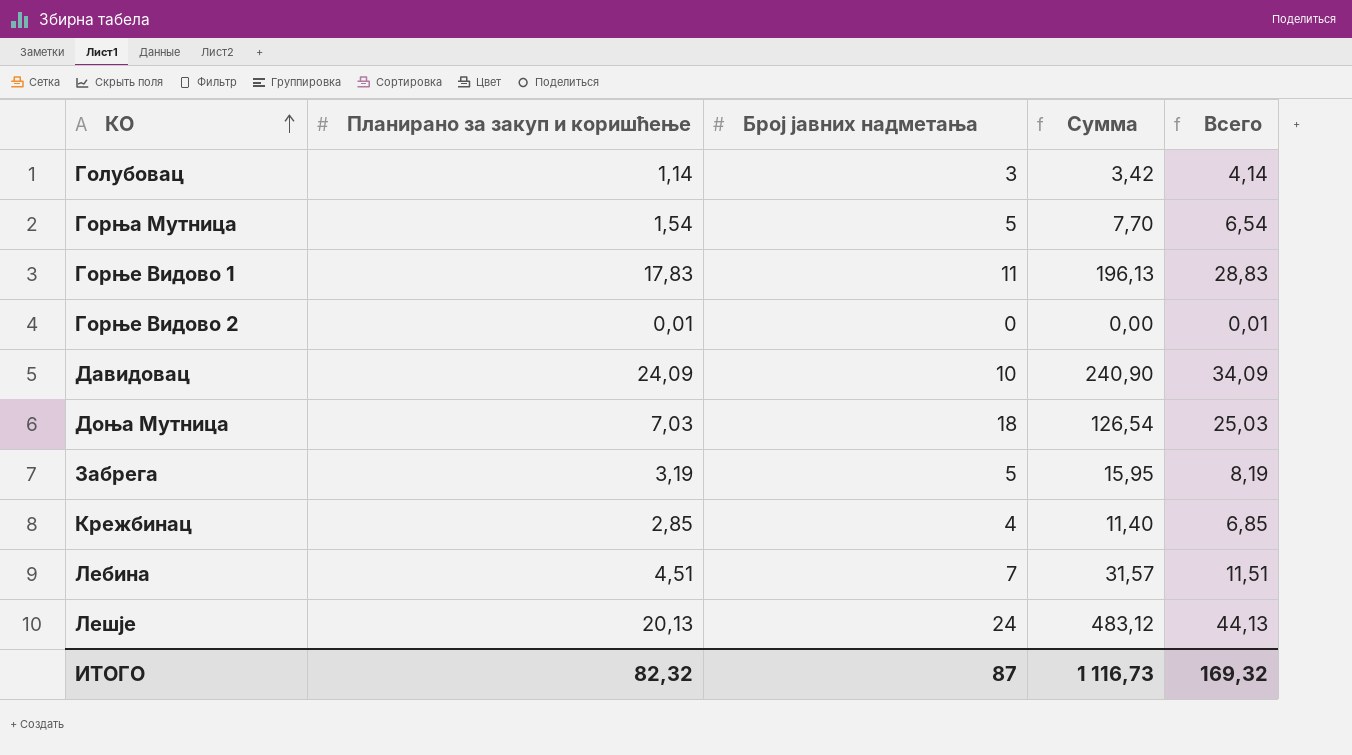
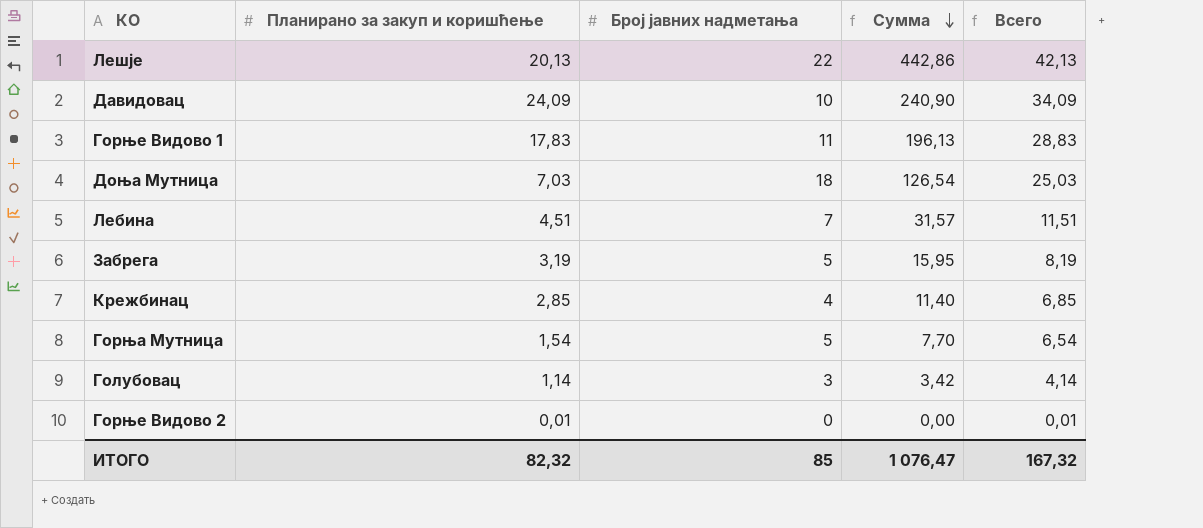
row order: КО ascending -> Сумма descending
Лешје | Број јавних надметања: 24 -> 22
Лешје | Сумма: 483,12 -> 442,86
Лешје | Всего: 44,13 -> 42,13
ИТОГО | Број јавних надметања: 87 -> 85
ИТОГО | Сумма: 1 116,73 -> 1 076,47
ИТОГО | Всего: 169,32 -> 167,32

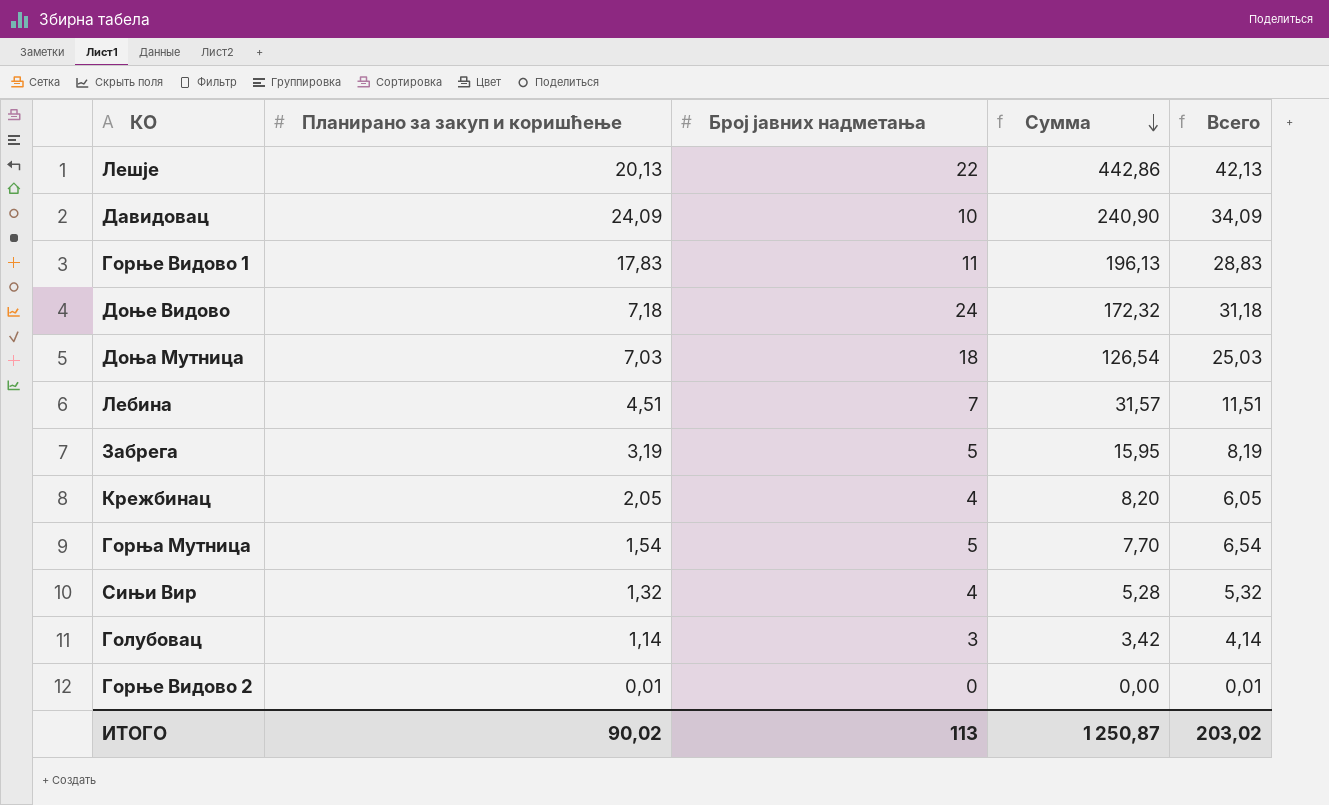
row Доње Видово: none -> 7,18 | 24 | 172,32 | 31,18
Крежбинац | Планирано за закуп и коришћење: 2,85 -> 2,05
Крежбинац | Сумма: 11,40 -> 8,20
Крежбинац | Всего: 6,85 -> 6,05
row Сињи Вир: none -> 1,32 | 4 | 5,28 | 5,32
ИТОГО | Планирано за закуп и коришћење: 82,32 -> 90,02
ИТОГО | Број јавних надметања: 85 -> 113
ИТОГО | Сумма: 1 076,47 -> 1 250,87
ИТОГО | Всего: 167,32 -> 203,02

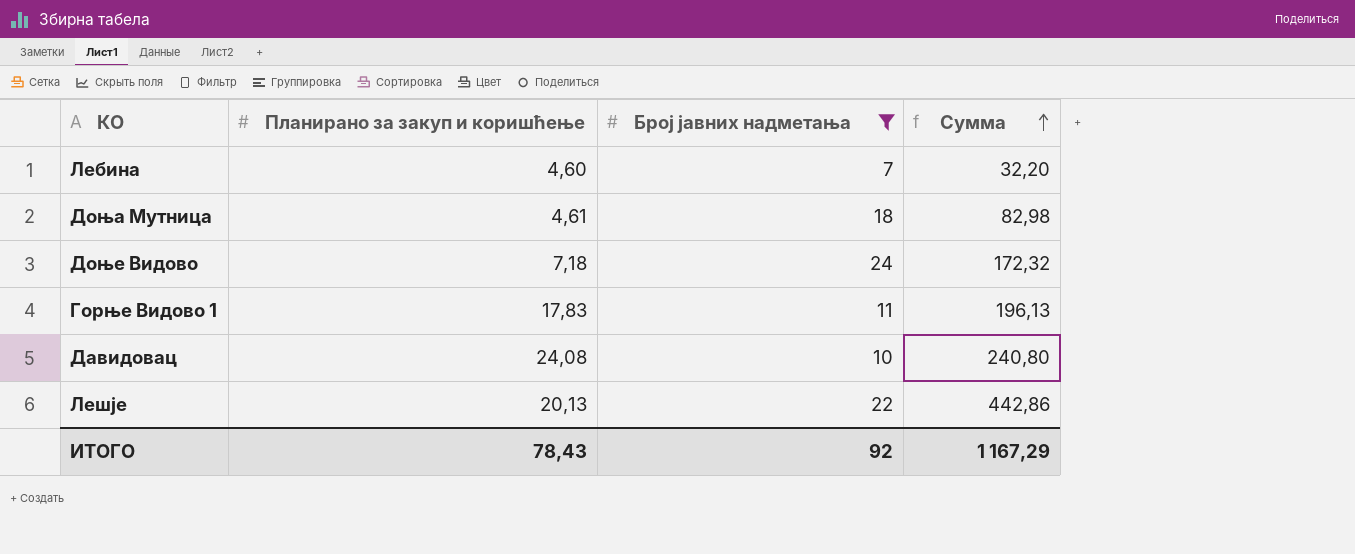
filter: none -> Број јавних надметања >= 7
row order: Сумма descending -> Сумма ascending
column Всего | formula: [Планирано за закуп и коришћење] + [Број јавних надметања] -> none
Лебина | Планирано за закуп и коришћење: 4,51 -> 4,60
Лебина | Сумма: 31,57 -> 32,20
Доња Мутница | Планирано за закуп и коришћење: 7,03 -> 4,61
Доња Мутница | Сумма: 126,54 -> 82,98
Давидовац | Планирано за закуп и коришћење: 24,09 -> 24,08
Давидовац | Сумма: 240,90 -> 240,80
ИТОГО | Планирано за закуп и коришћење: 90,02 -> 78,43
ИТОГО | Број јавних надметања: 113 -> 92
ИТОГО | Сумма: 1 250,87 -> 1 167,29

